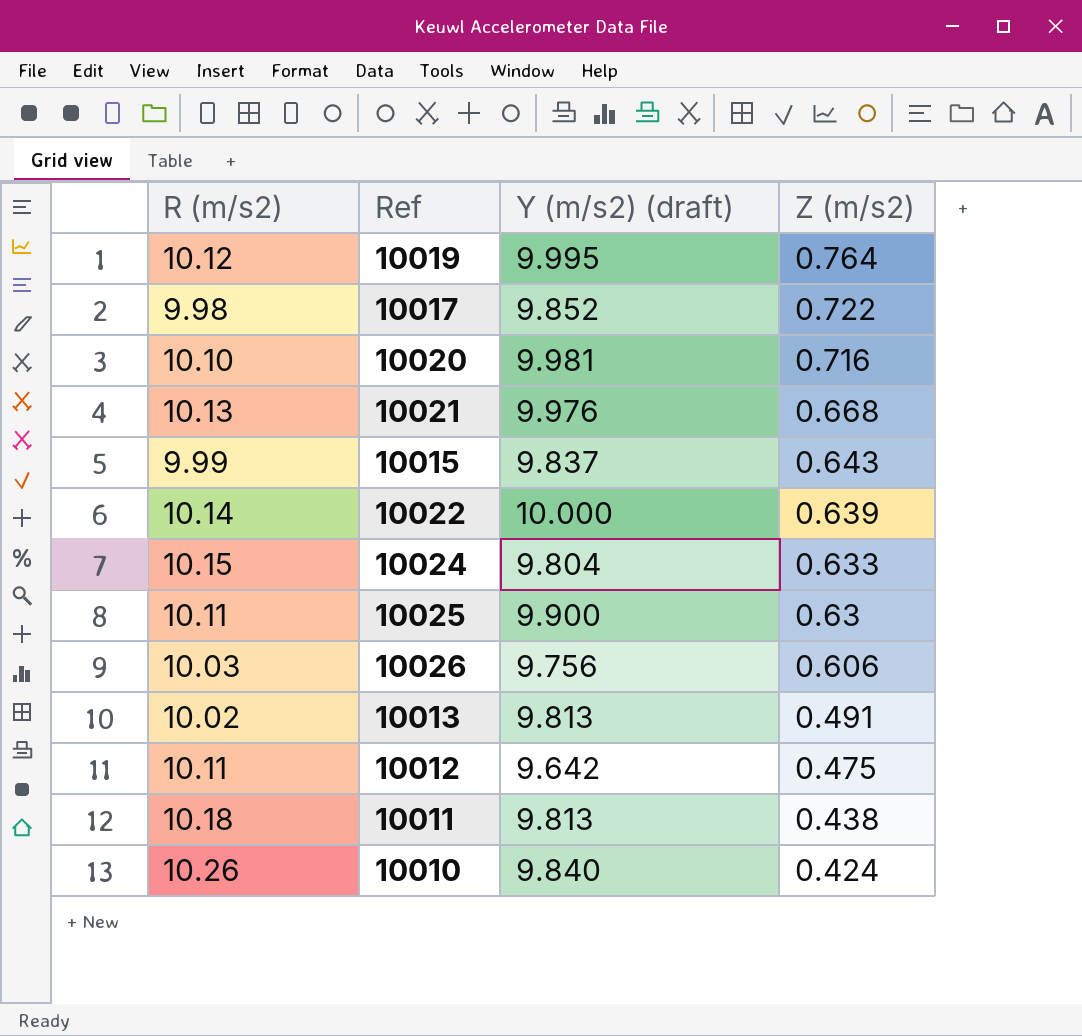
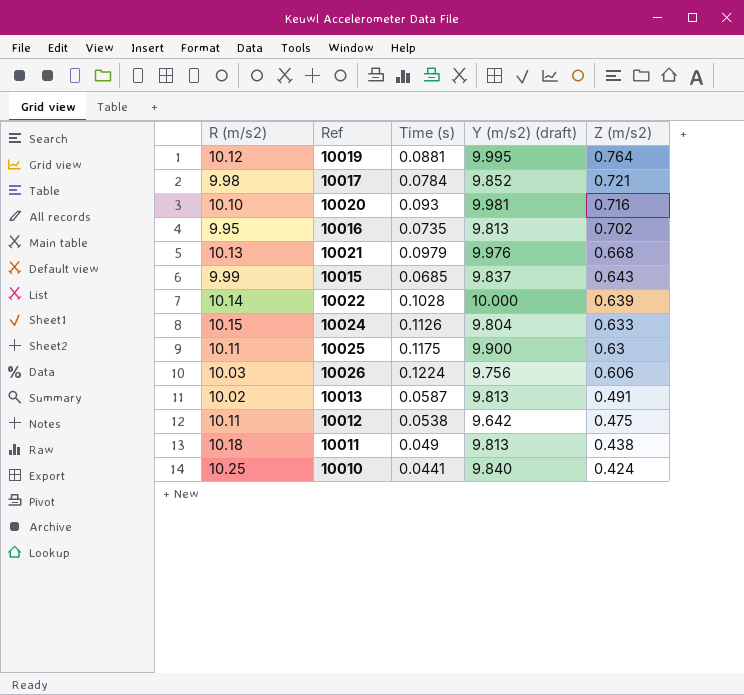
column Time (s) | position: none -> 3
10017 | Z (m/s2): 0.722 -> 0.721
row 10016: none -> 9.95 | 0.0735 | 9.813 | 0.702
10010 | R (m/s2): 10.26 -> 10.25

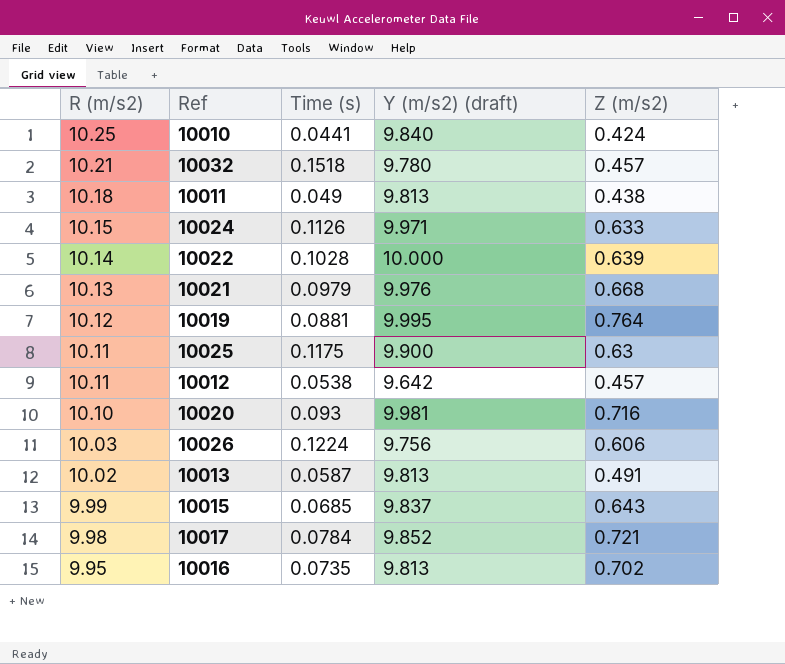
row order: Z (m/s2) descending -> R (m/s2) descending
row 10032: none -> 10.21 | 0.1518 | 9.780 | 0.457
10024 | Y (m/s2) (draft): 9.804 -> 9.971
10012 | Z (m/s2): 0.475 -> 0.457

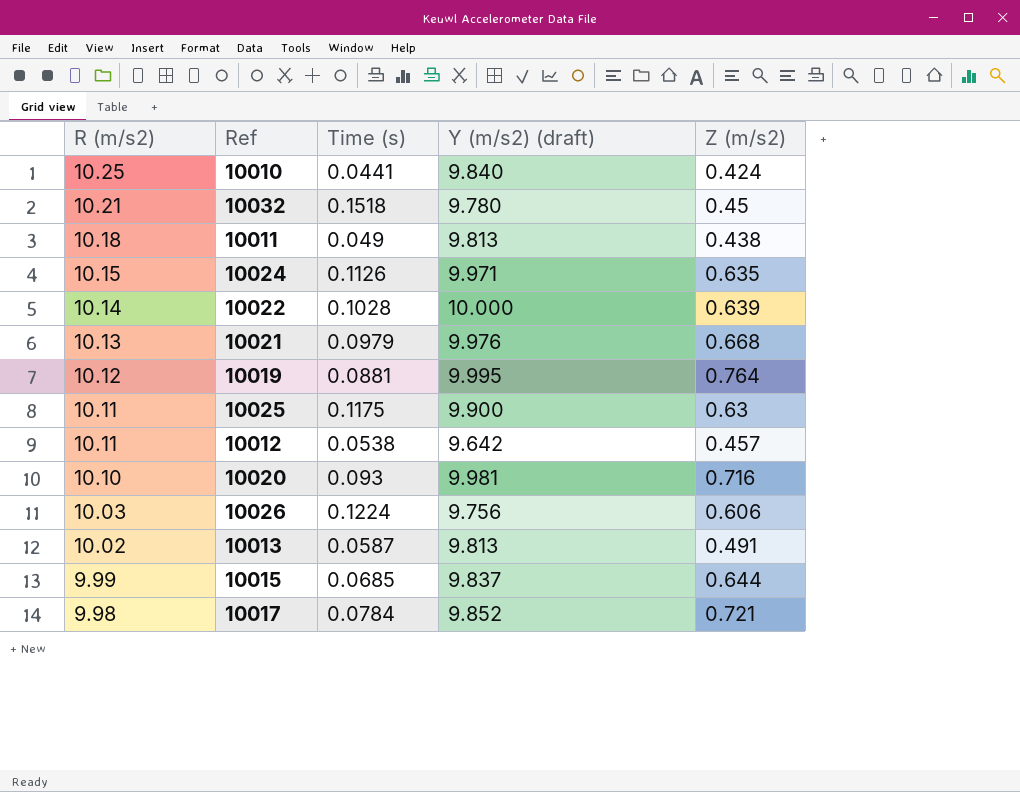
row 10016: 9.95 | 0.0735 | 9.813 | 0.702 -> none
10032 | Z (m/s2): 0.457 -> 0.45
10024 | Z (m/s2): 0.633 -> 0.635
10015 | Z (m/s2): 0.643 -> 0.644

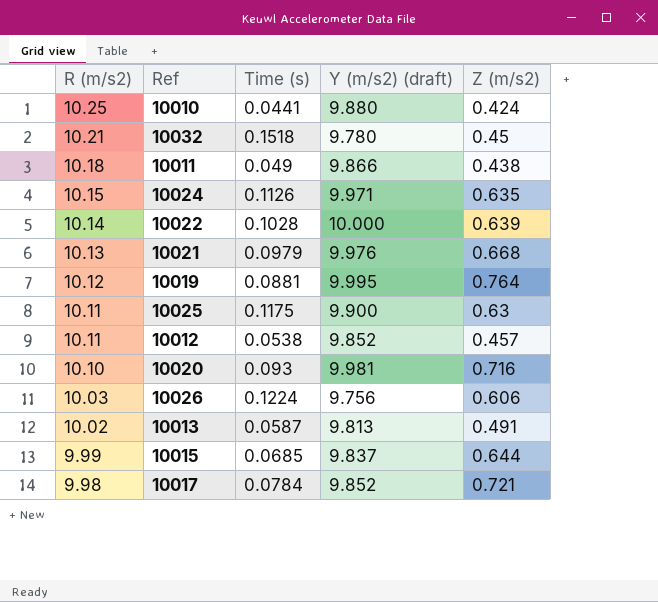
10010 | Y (m/s2) (draft): 9.840 -> 9.880
10011 | Y (m/s2) (draft): 9.813 -> 9.866
10012 | Y (m/s2) (draft): 9.642 -> 9.852

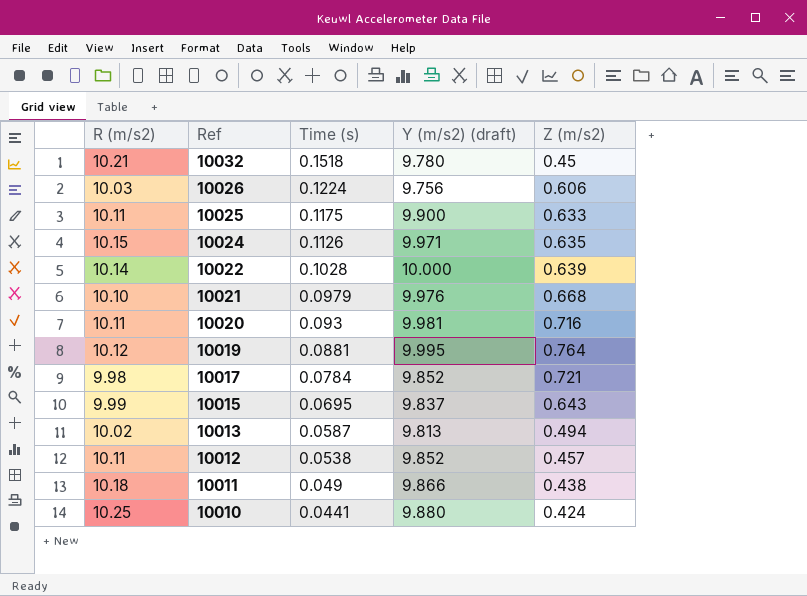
row order: R (m/s2) descending -> Ref descending
10025 | Z (m/s2): 0.63 -> 0.633
10021 | R (m/s2): 10.13 -> 10.10
10020 | R (m/s2): 10.10 -> 10.11
10015 | Time (s): 0.0685 -> 0.0695
10015 | Z (m/s2): 0.644 -> 0.643
10013 | Z (m/s2): 0.491 -> 0.494

